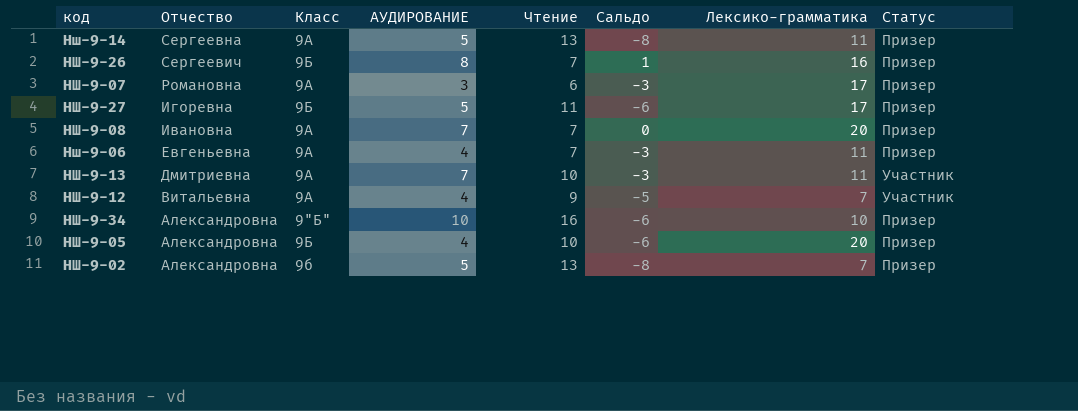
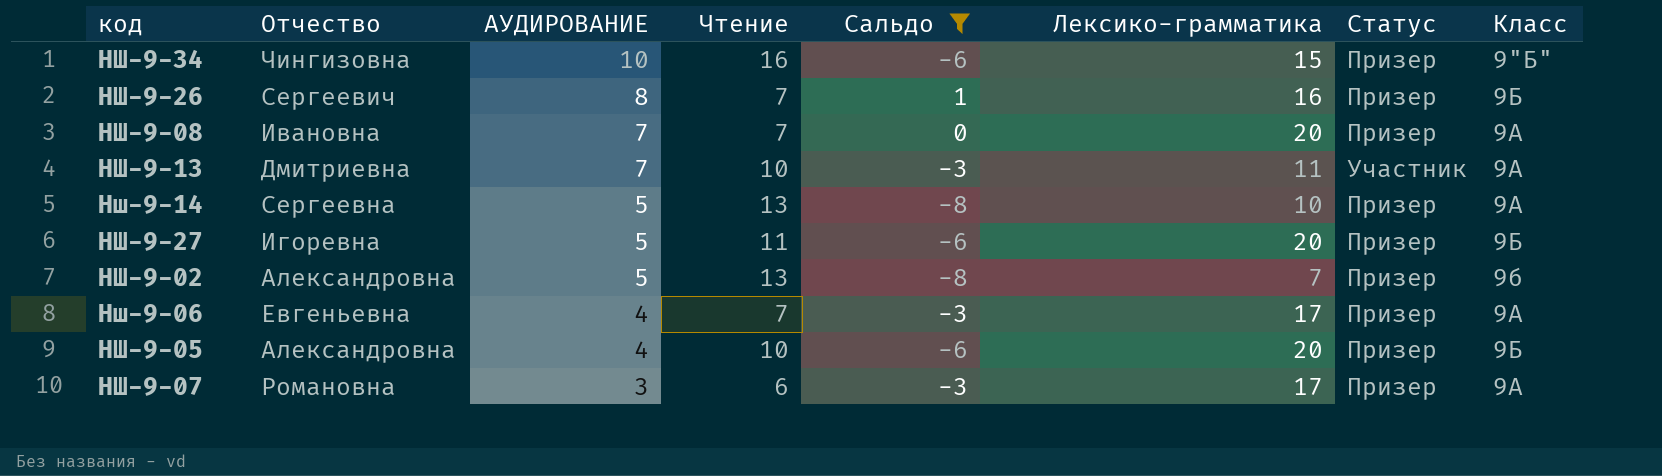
filter: none -> Сальдо != -5
row order: Отчество descending -> АУДИРОВАНИЕ descending
column Класс | position: 3 -> 8
НШ-9-34 | Отчество: Александровна -> Чингизовна
НШ-9-34 | Лексико-грамматика: 10 -> 15
Нш-9-14 | Лексико-грамматика: 11 -> 10
НШ-9-27 | Лексико-грамматика: 17 -> 20
Нш-9-06 | Лексико-грамматика: 11 -> 17

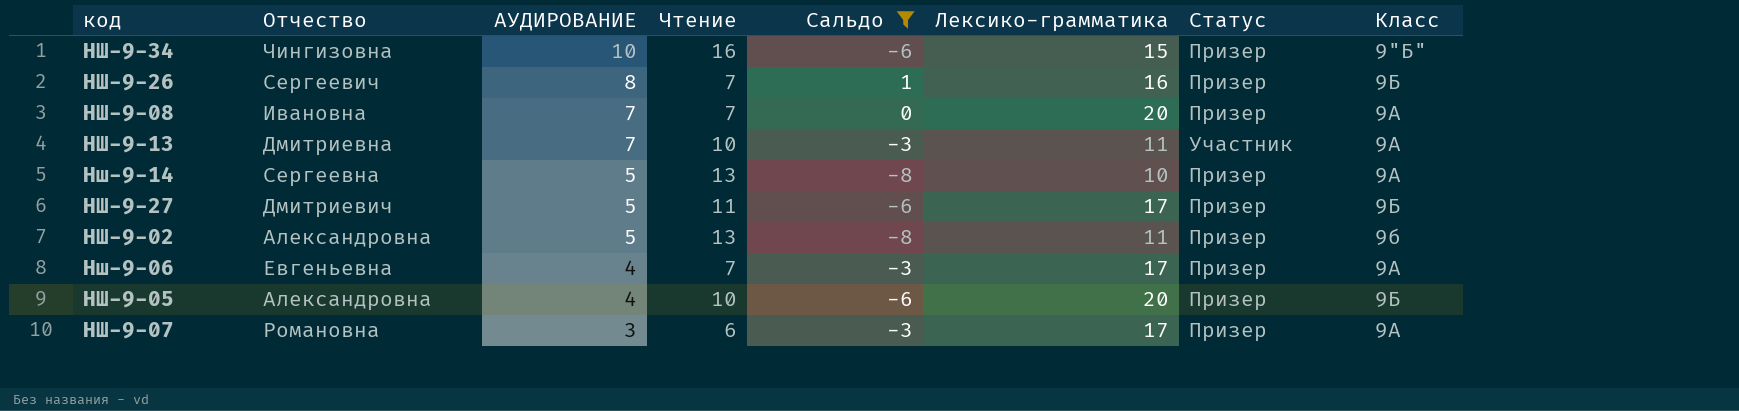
НШ-9-27 | Отчество: Игоревна -> Дмитриевич
НШ-9-27 | Лексико-грамматика: 20 -> 17
НШ-9-02 | Лексико-грамматика: 7 -> 11

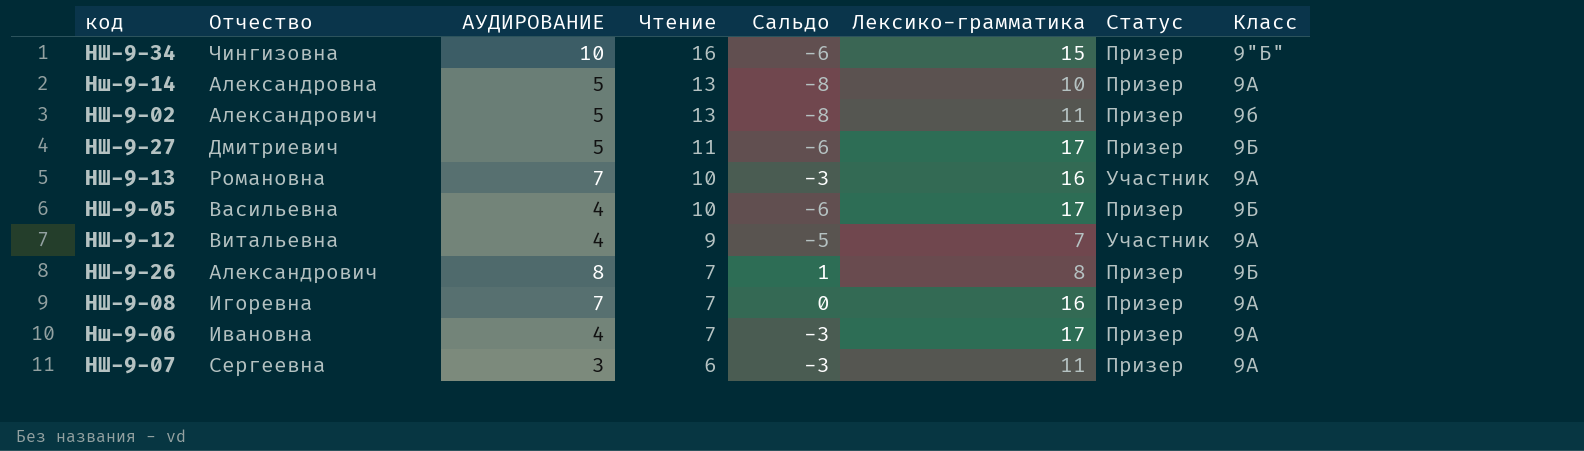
filter: Сальдо != -5 -> none
row order: АУДИРОВАНИЕ descending -> Чтение descending
Нш-9-14 | Отчество: Сергеевна -> Александровна
НШ-9-02 | Отчество: Александровна -> Александрович
НШ-9-13 | Отчество: Дмитриевна -> Романовна
НШ-9-13 | Лексико-грамматика: 11 -> 16
НШ-9-05 | Отчество: Александровна -> Васильевна
НШ-9-05 | Лексико-грамматика: 20 -> 17
НШ-9-26 | Отчество: Сергеевич -> Александрович
НШ-9-26 | Лексико-грамматика: 16 -> 8
НШ-9-08 | Отчество: Ивановна -> Игоревна
НШ-9-08 | Лексико-грамматика: 20 -> 16
Нш-9-06 | Отчество: Евгеньевна -> Ивановна
НШ-9-07 | Отчество: Романовна -> Сергеевна
НШ-9-07 | Лексико-грамматика: 17 -> 11

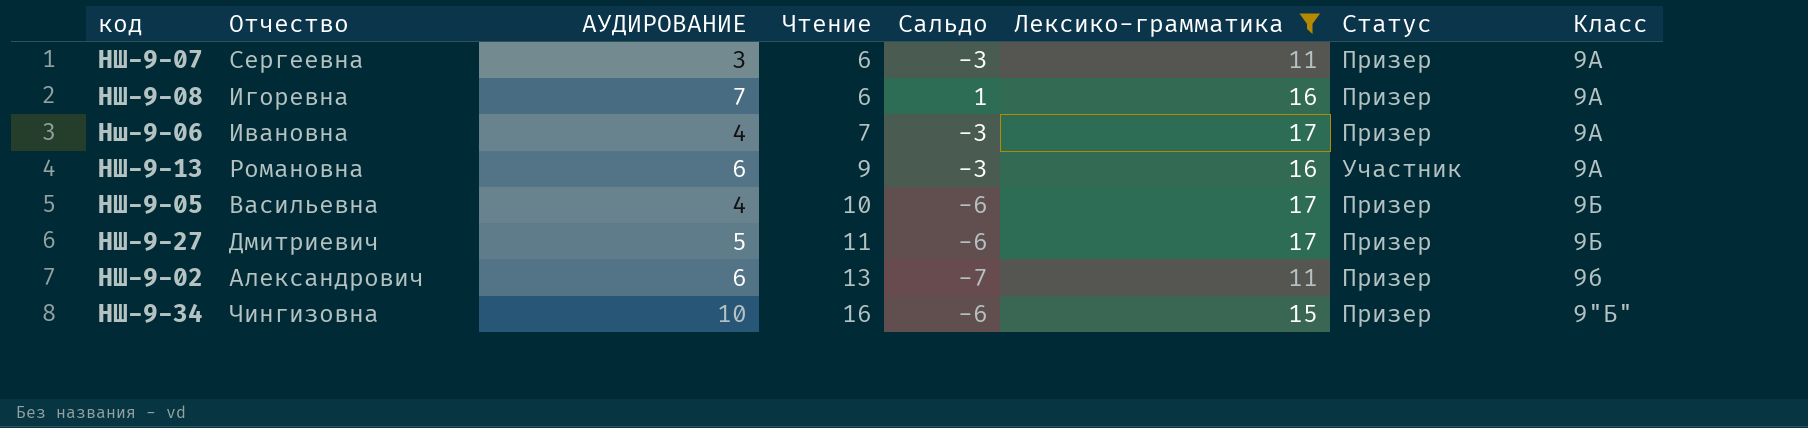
filter: none -> Лексико-грамматика >= 11
row order: Чтение descending -> Чтение ascending
НШ-9-08 | Чтение: 7 -> 6
НШ-9-08 | Сальдо: 0 -> 1
НШ-9-13 | АУДИРОВАНИЕ: 7 -> 6
НШ-9-13 | Чтение: 10 -> 9
НШ-9-02 | АУДИРОВАНИЕ: 5 -> 6
НШ-9-02 | Сальдо: -8 -> -7

